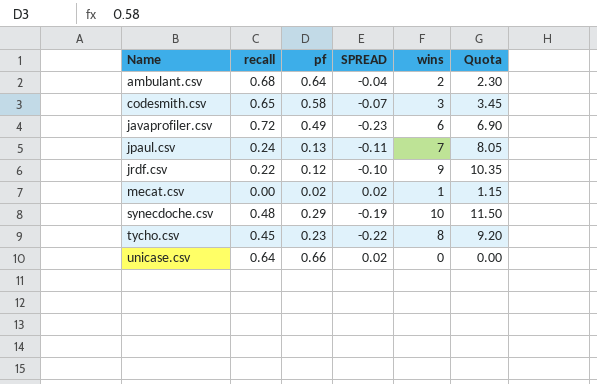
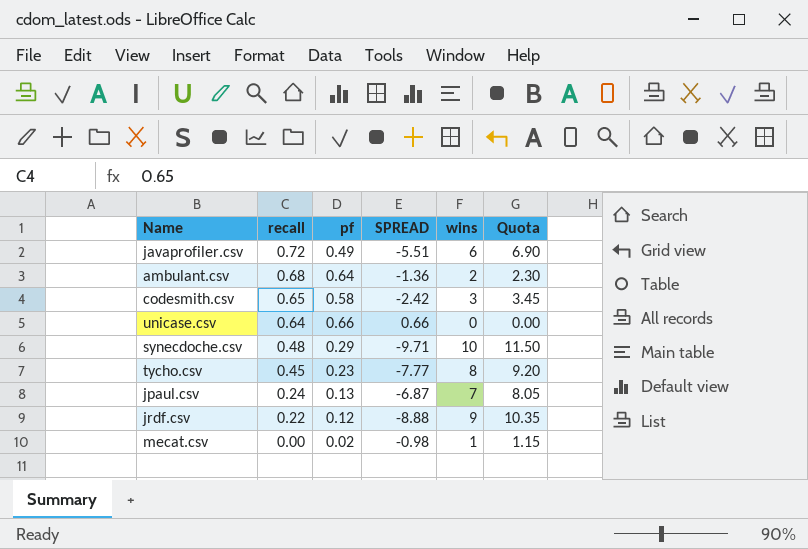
row order: Name ascending -> recall descending
column SPREAD | formula: [pf] - [recall] -> [pf] - [wins]

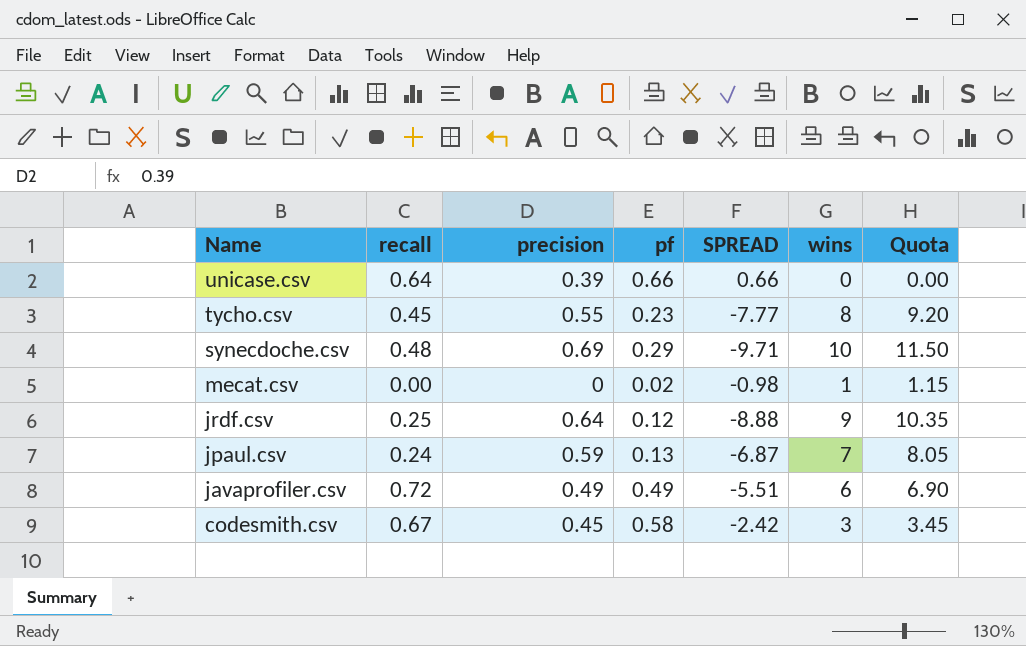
row order: recall descending -> Name descending
column precision | position: none -> 3
row ambulant.csv: 0.68 | 0.64 | -1.36 | 2 | 2.30 -> none
jrdf.csv | recall: 0.22 -> 0.25
codesmith.csv | recall: 0.65 -> 0.67

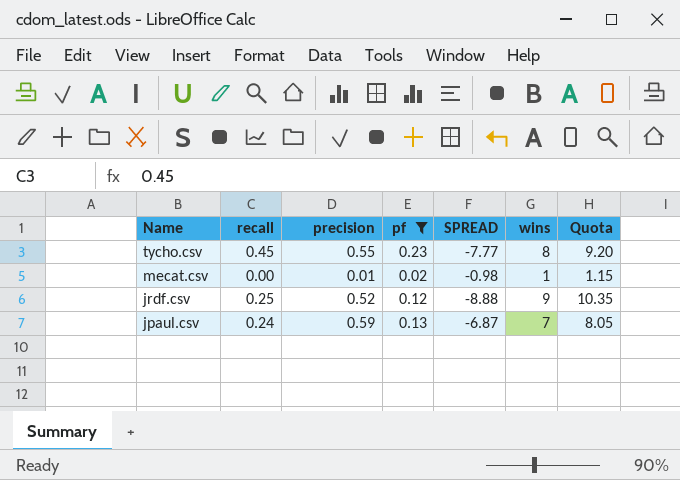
filter: none -> pf <= 0.23
mecat.csv | precision: 0 -> 0.01
jrdf.csv | precision: 0.64 -> 0.52

